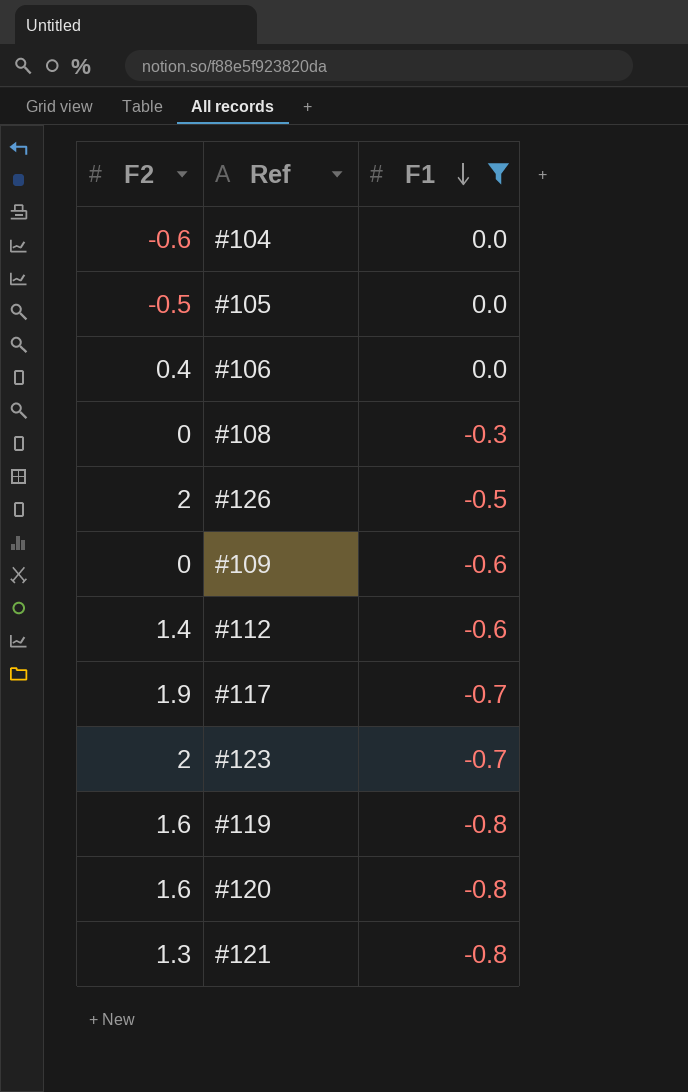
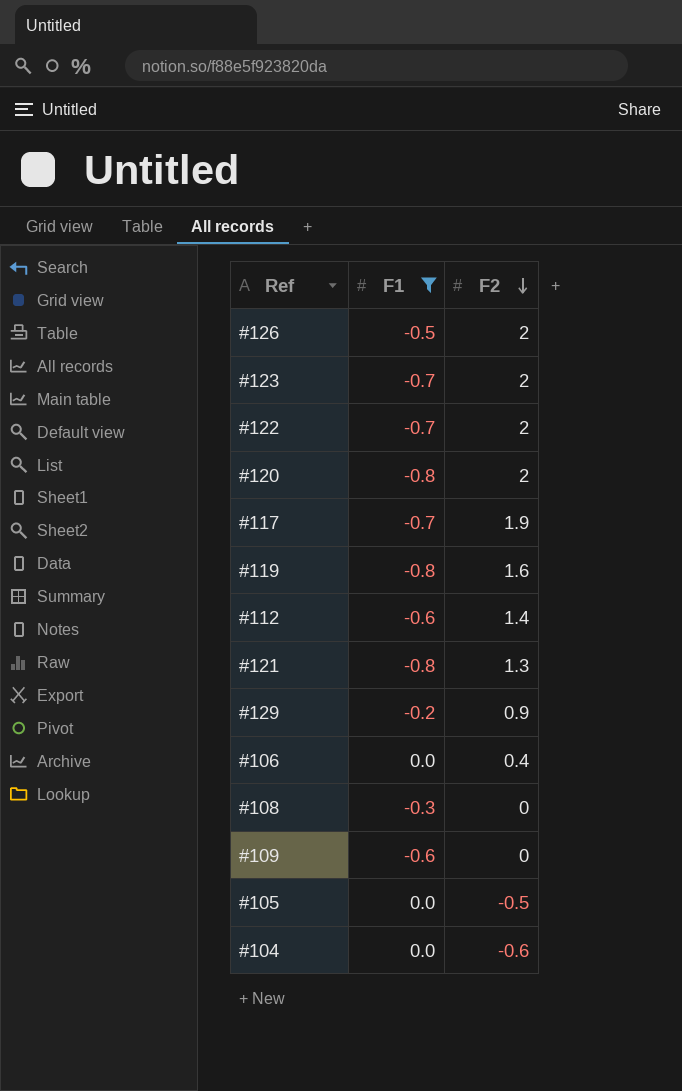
row order: F1 descending -> F2 descending
column F2 | position: 1 -> 3
row #122: none -> -0.7 | 2
#120 | F2: 1.6 -> 2
row #129: none -> -0.2 | 0.9

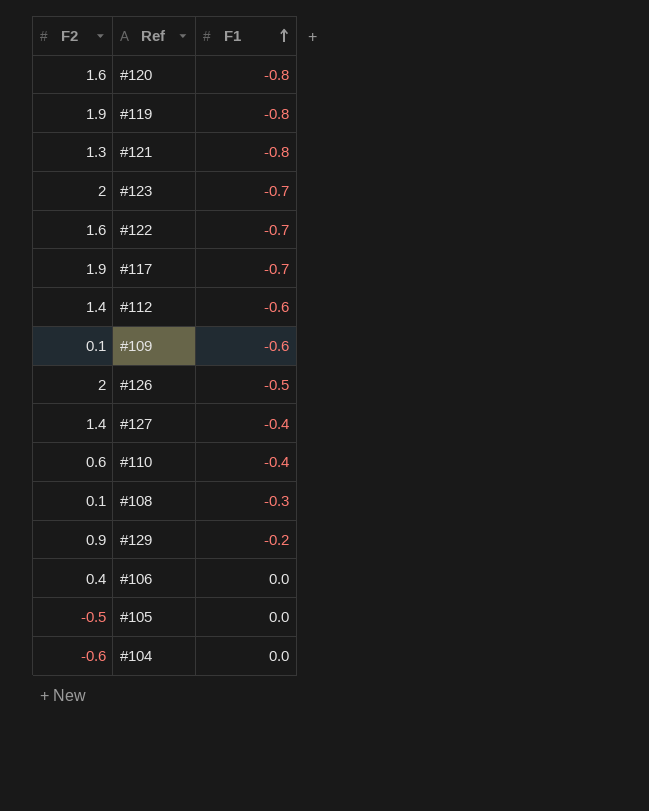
filter: F1 != -0.4 -> none
row order: F2 descending -> F1 ascending
column F2 | position: 3 -> 1
#120 | F2: 2 -> 1.6
#119 | F2: 1.6 -> 1.9
#122 | F2: 2 -> 1.6
#109 | F2: 0 -> 0.1
#108 | F2: 0 -> 0.1

